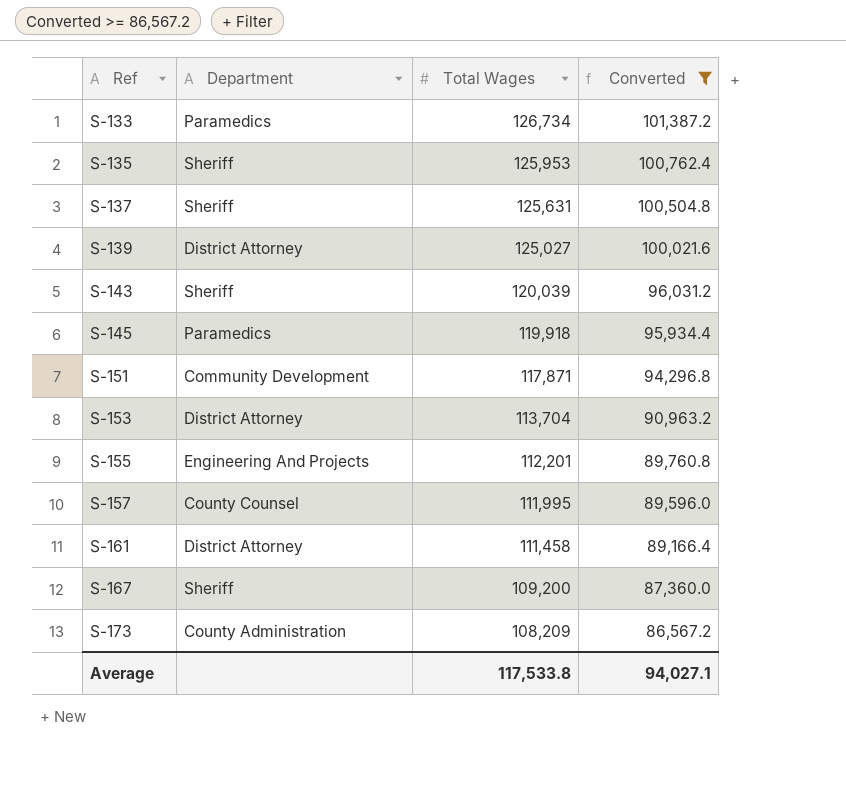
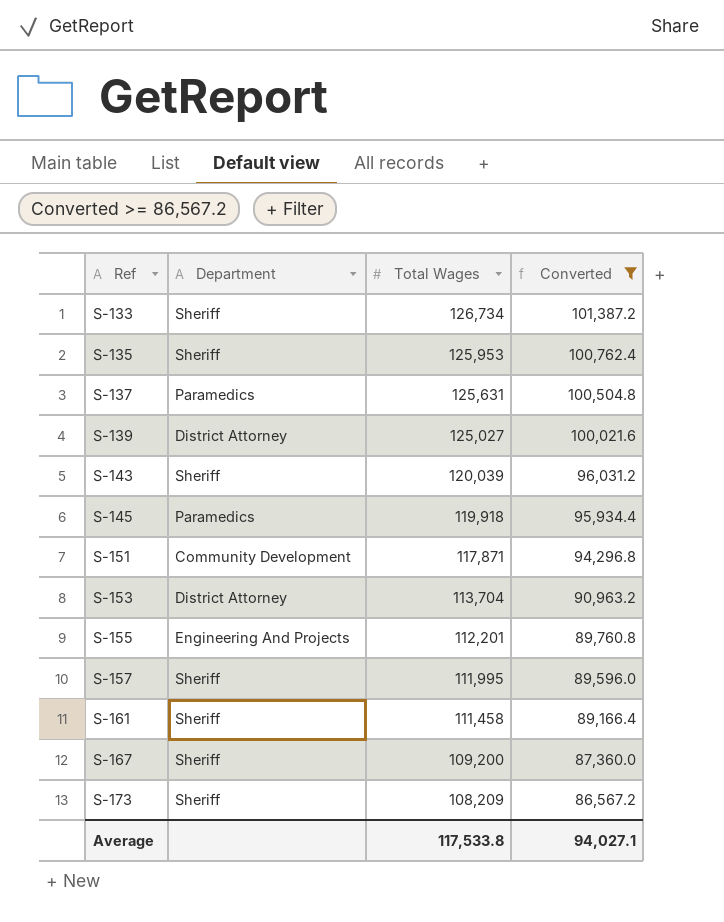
S-133 | Department: Paramedics -> Sheriff
S-137 | Department: Sheriff -> Paramedics
S-157 | Department: County Counsel -> Sheriff
S-161 | Department: District Attorney -> Sheriff
S-173 | Department: County Administration -> Sheriff

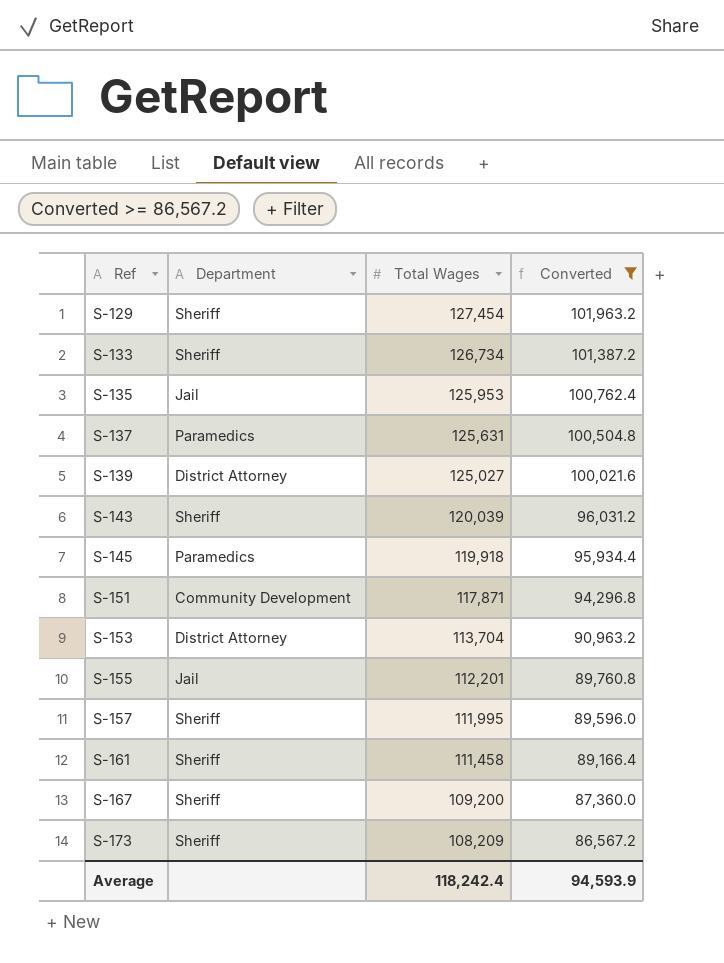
row S-129: none -> Sheriff | 127,454 | 101,963.2
S-135 | Department: Sheriff -> Jail
S-155 | Department: Engineering And Projects -> Jail
Average | Total Wages: 117,533.8 -> 118,242.4
Average | Converted: 94,027.1 -> 94,593.9

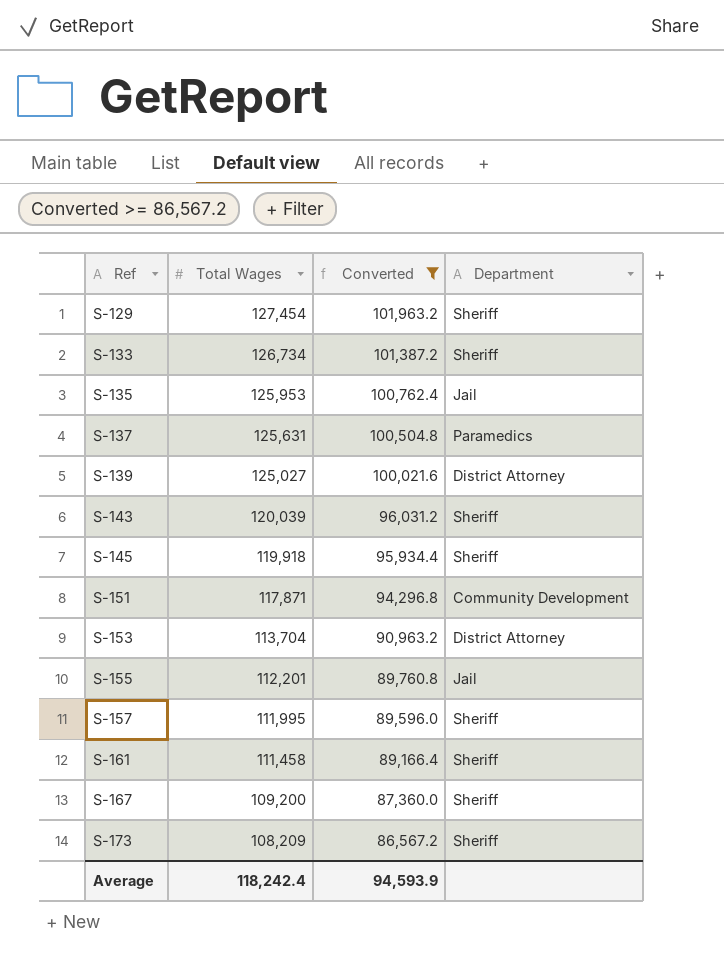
column Department | position: 2 -> 4
S-145 | Department: Paramedics -> Sheriff

